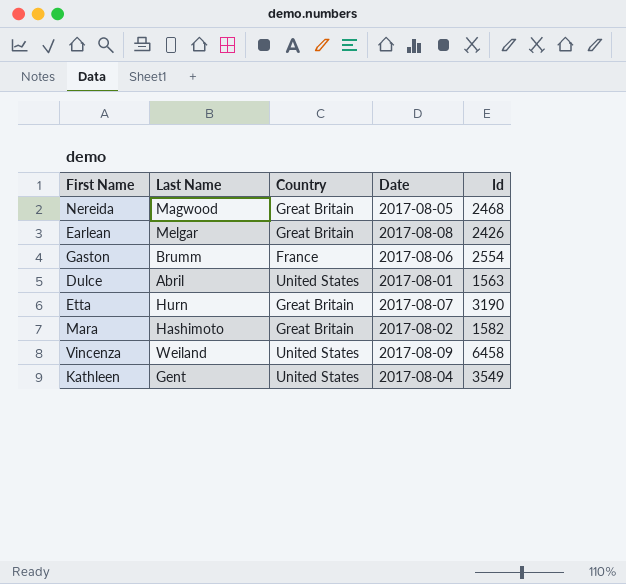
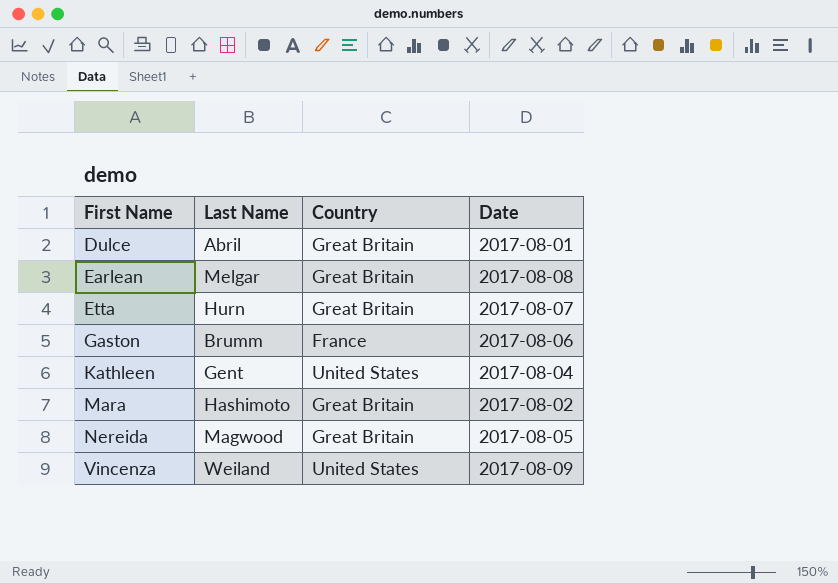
row order: none -> First Name ascending
column Id | position: 5 -> none
Dulce | Country: United States -> Great Britain

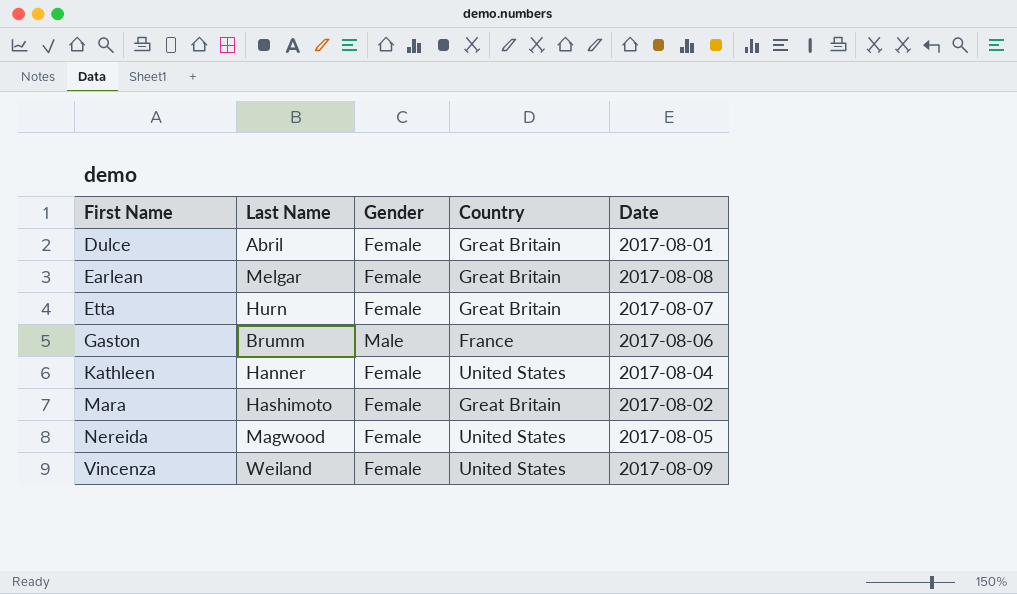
column Gender | position: none -> 3
Kathleen | Last Name: Gent -> Hanner
Nereida | Country: Great Britain -> United States

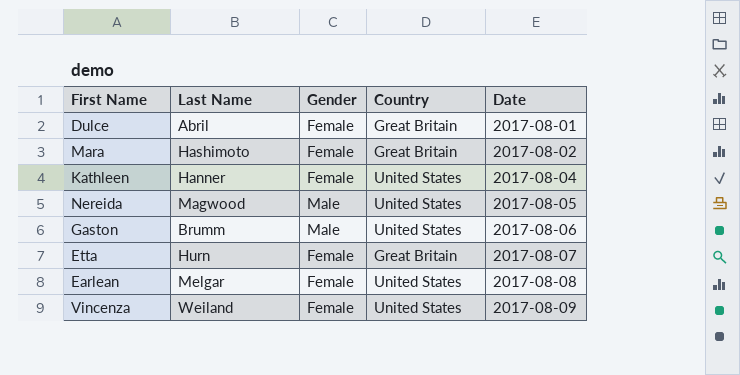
row order: First Name ascending -> Date ascending
Nereida | Gender: Female -> Male
Gaston | Country: France -> United States
Earlean | Country: Great Britain -> United States

